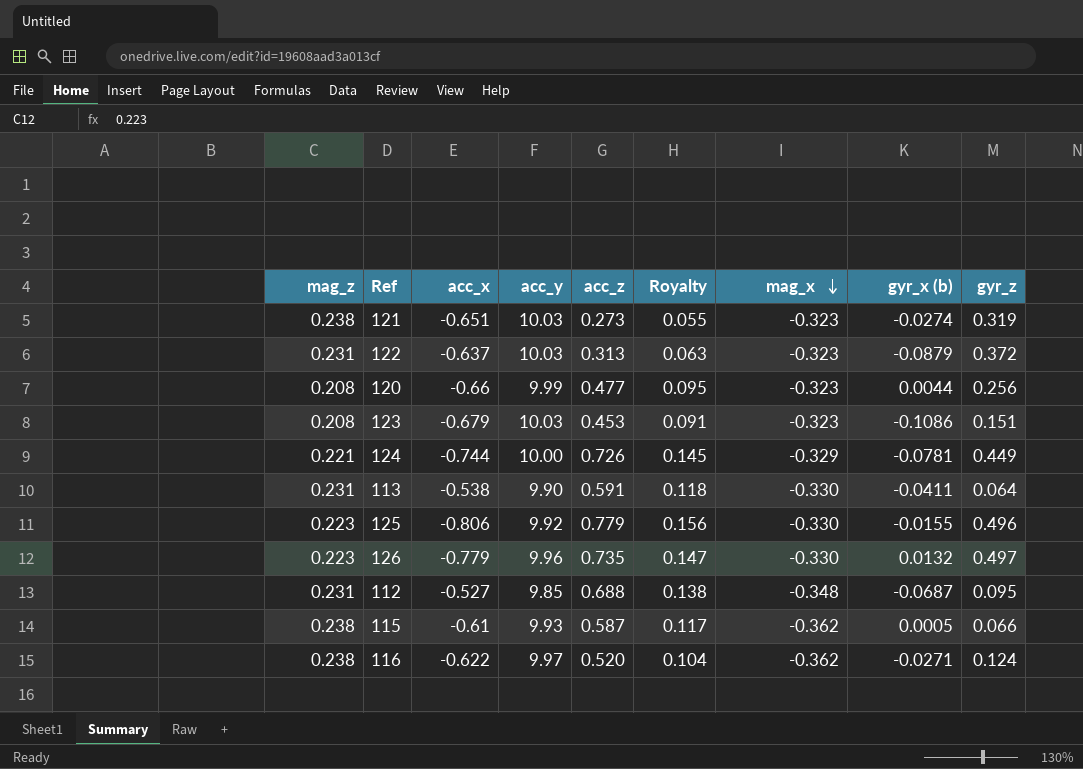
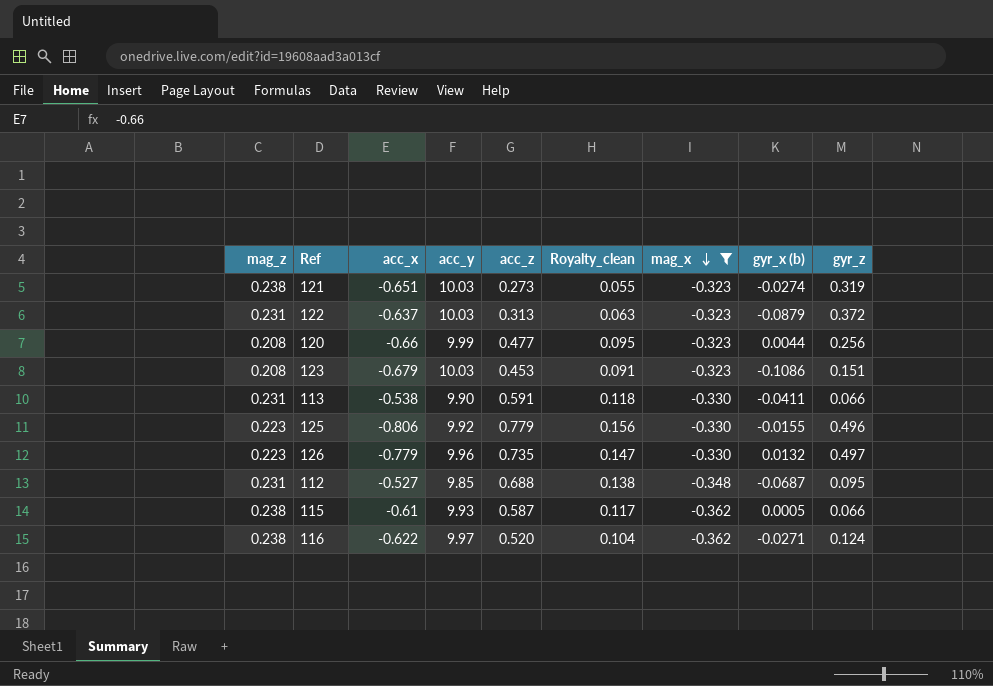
filter: none -> mag_x != -0.329
column name: Royalty -> Royalty_clean
113 | gyr_z: 0.064 -> 0.066

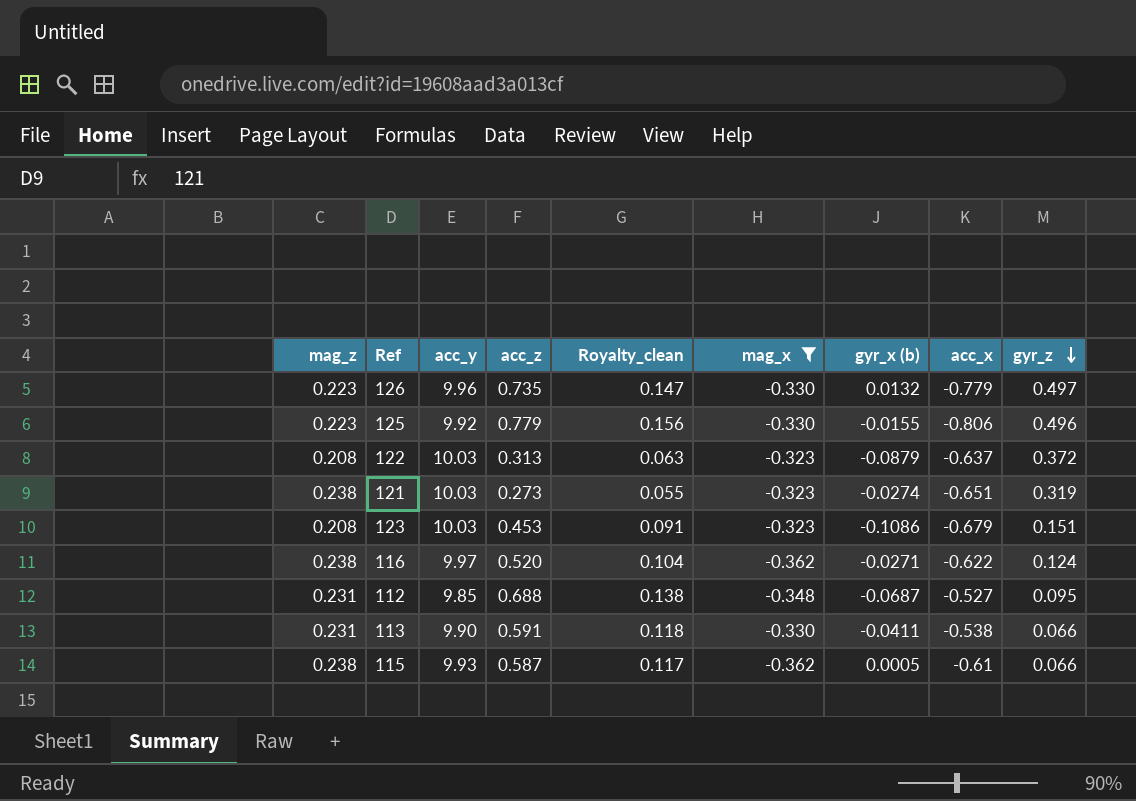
row order: mag_x descending -> gyr_z descending
column acc_x | position: 3 -> 8
row 120: 0.208 | -0.66 | 9.99 | 0.477 | 0.095 | -0.323 | 0.0044 | 0.256 -> none
122 | mag_z: 0.231 -> 0.208

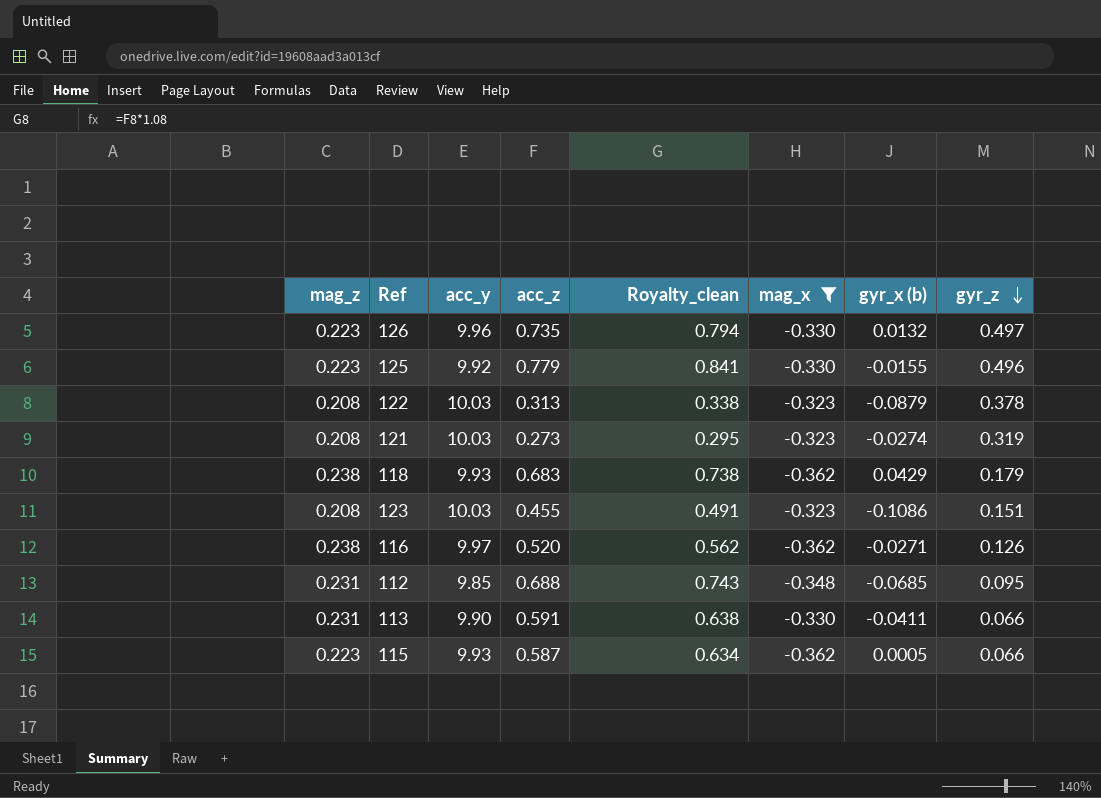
column acc_x | position: 8 -> none
column Royalty_clean | formula: [acc_z] * 0.2 -> [acc_z] * 1.08
122 | gyr_z: 0.372 -> 0.378
121 | mag_z: 0.238 -> 0.208
row 118: none -> 0.238 | 9.93 | 0.683 | 0.738 | -0.362 | 0.0429 | 0.179
123 | acc_z: 0.453 -> 0.455
116 | gyr_z: 0.124 -> 0.126
112 | gyr_x (b): -0.0687 -> -0.0685
115 | mag_z: 0.238 -> 0.223

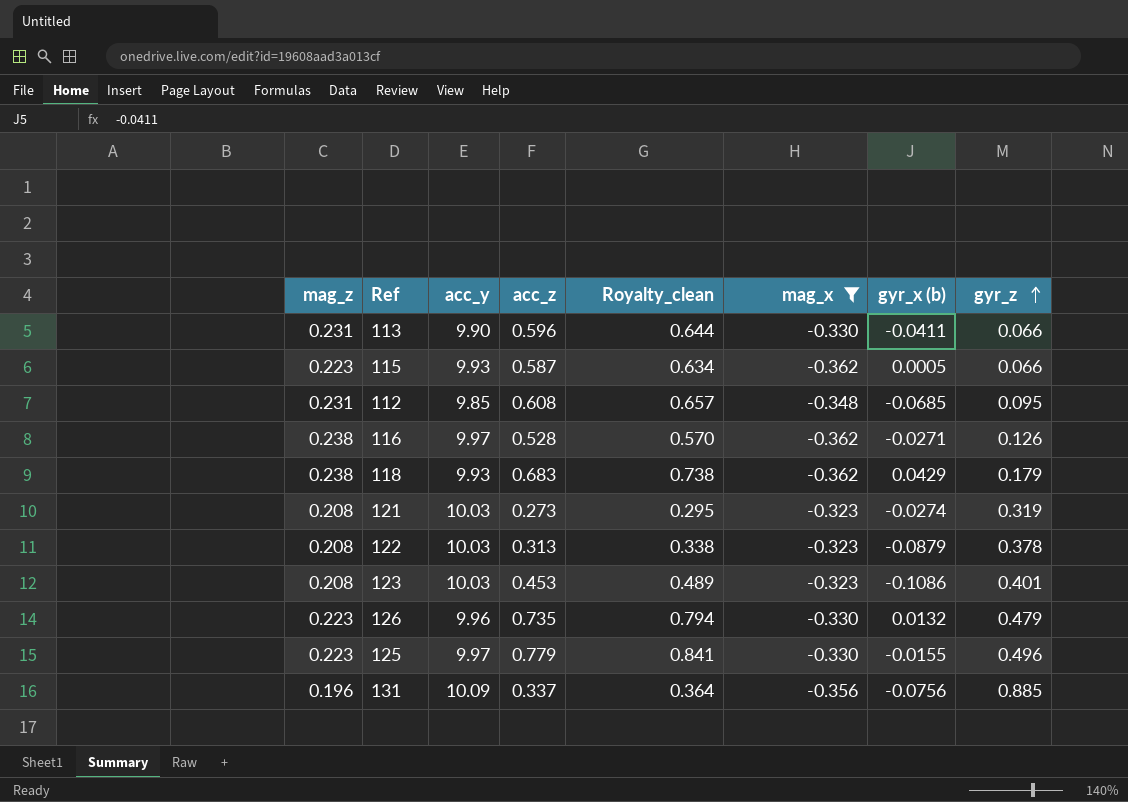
row order: gyr_z descending -> gyr_z ascending
113 | acc_z: 0.591 -> 0.596
113 | Royalty_clean: 0.638 -> 0.644
112 | acc_z: 0.688 -> 0.608
112 | Royalty_clean: 0.743 -> 0.657
116 | acc_z: 0.520 -> 0.528
116 | Royalty_clean: 0.562 -> 0.570
123 | acc_z: 0.455 -> 0.453
123 | Royalty_clean: 0.491 -> 0.489
123 | gyr_z: 0.151 -> 0.401
126 | gyr_z: 0.497 -> 0.479
125 | acc_y: 9.92 -> 9.97
row 131: none -> 0.196 | 10.09 | 0.337 | 0.364 | -0.356 | -0.0756 | 0.885

